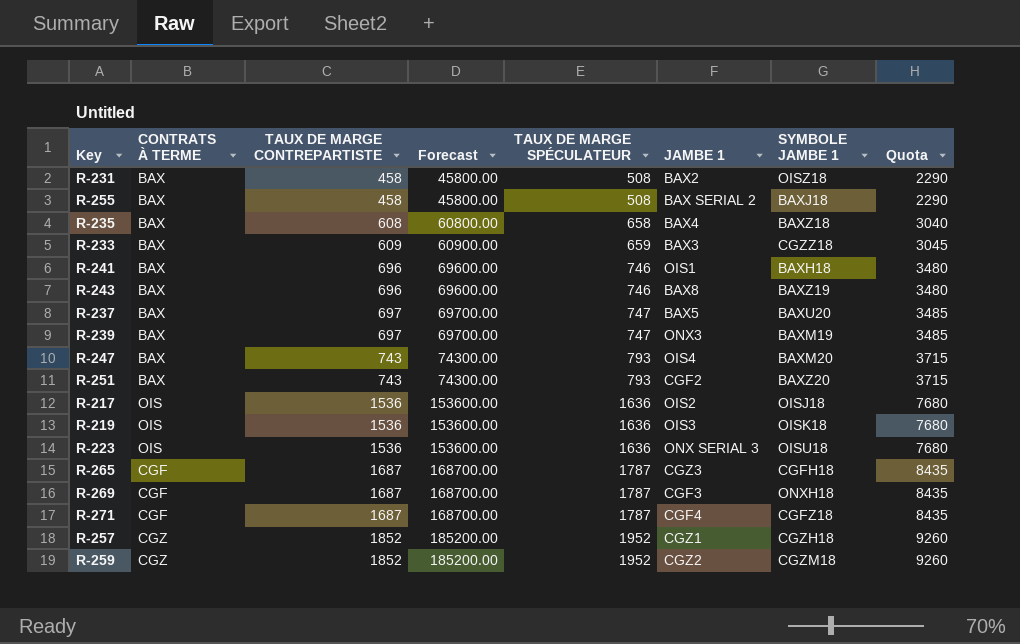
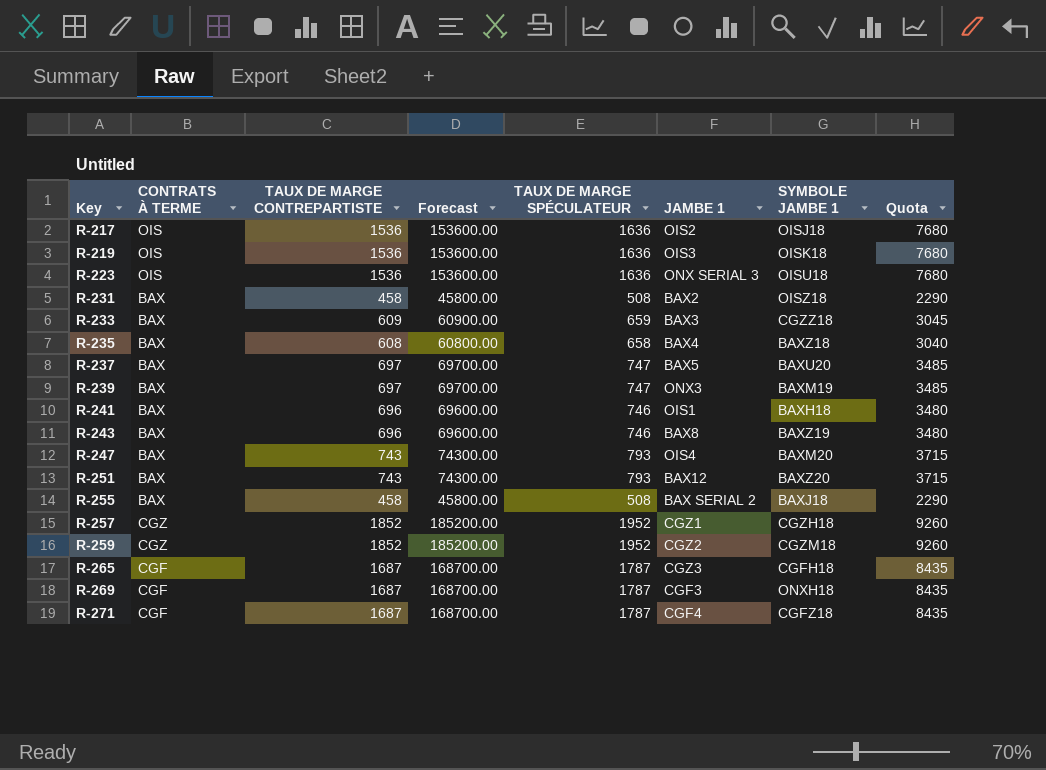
row order: TAUX DE MARGE CONTREPARTISTE ascending -> Key ascending
R-251 | JAMBE 1: CGF2 -> BAX12

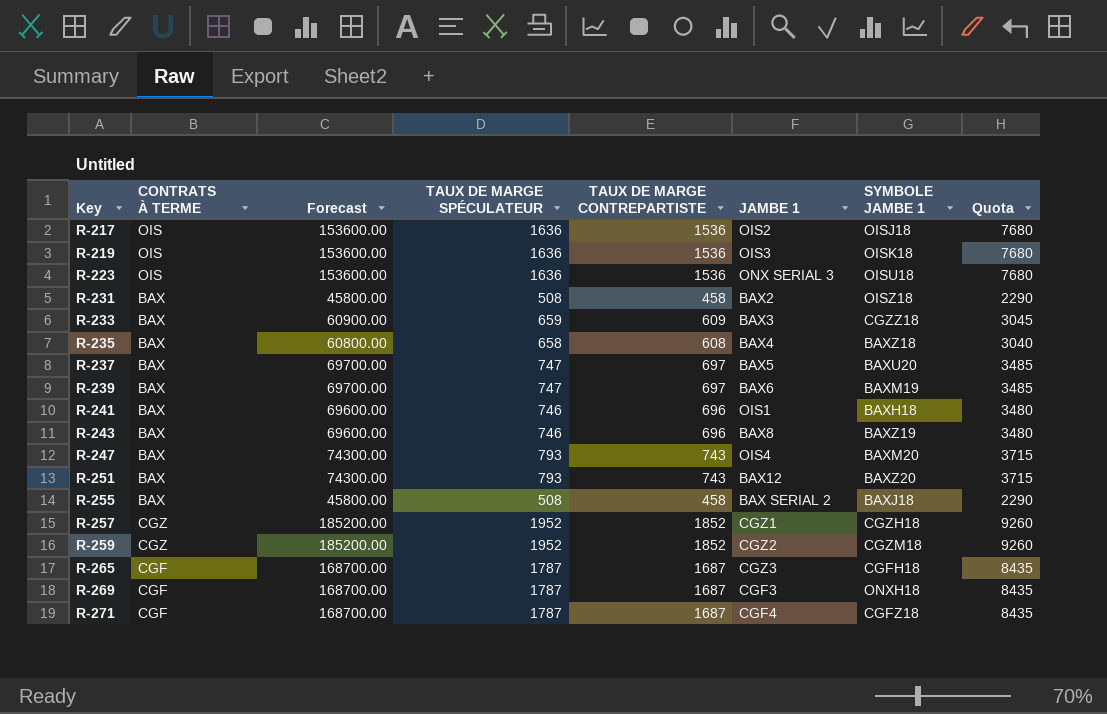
column TAUX DE MARGE CONTREPARTISTE | position: 3 -> 5
R-239 | JAMBE 1: ONX3 -> BAX6

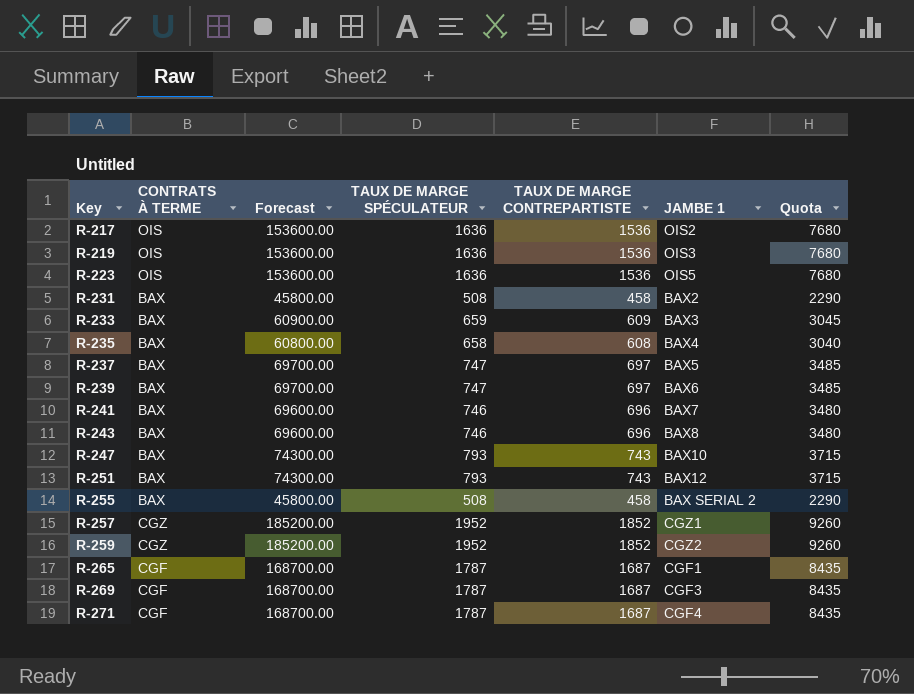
column SYMBOLE JAMBE 1 | position: 7 -> none
R-223 | JAMBE 1: ONX SERIAL 3 -> OIS5
R-241 | JAMBE 1: OIS1 -> BAX7
R-247 | JAMBE 1: OIS4 -> BAX10
R-265 | JAMBE 1: CGZ3 -> CGF1

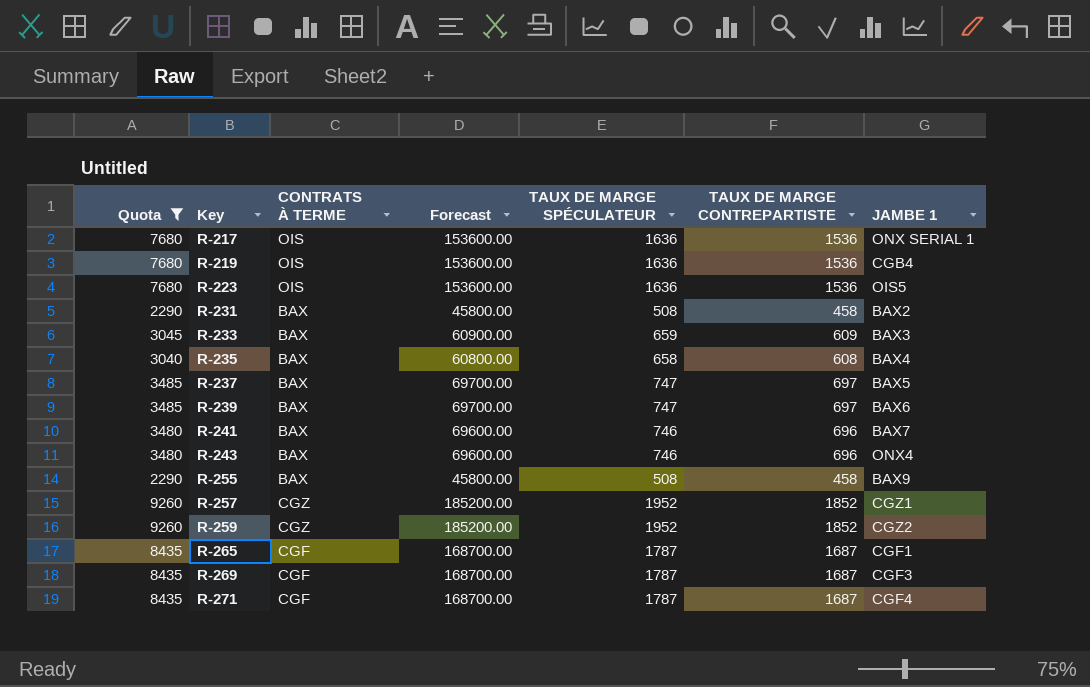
filter: none -> Quota != 3715
column Quota | position: 7 -> 1
R-217 | JAMBE 1: OIS2 -> ONX SERIAL 1
R-219 | JAMBE 1: OIS3 -> CGB4
R-243 | JAMBE 1: BAX8 -> ONX4
R-255 | JAMBE 1: BAX SERIAL 2 -> BAX9

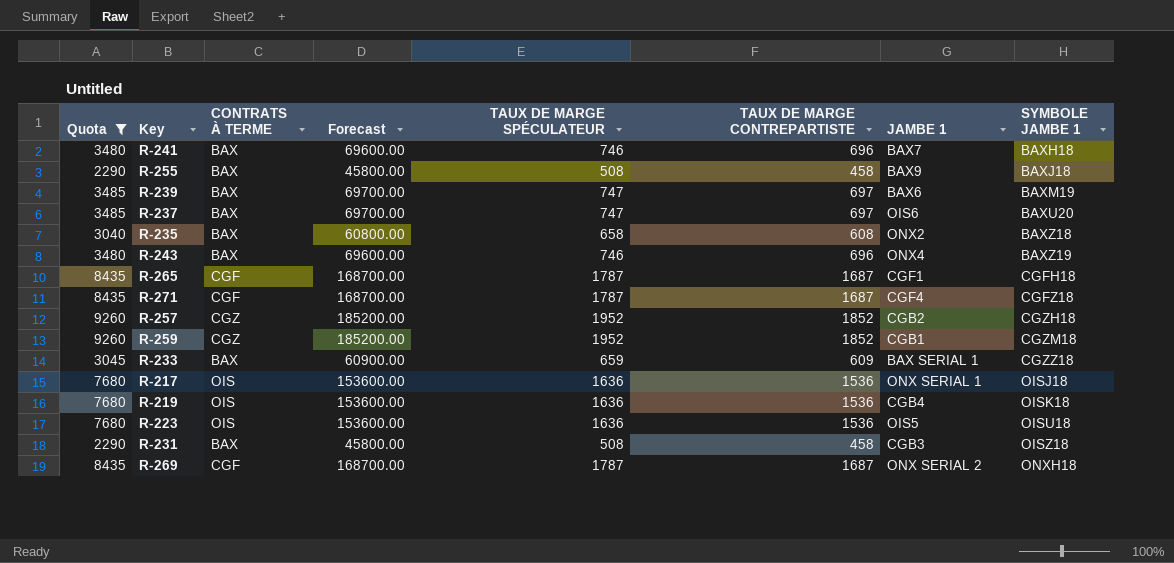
row order: Key ascending -> SYMBOLE JAMBE 1 ascending
column SYMBOLE JAMBE 1 | position: none -> 8
R-237 | JAMBE 1: BAX5 -> OIS6
R-235 | JAMBE 1: BAX4 -> ONX2
R-257 | JAMBE 1: CGZ1 -> CGB2
R-259 | JAMBE 1: CGZ2 -> CGB1
R-233 | JAMBE 1: BAX3 -> BAX SERIAL 1
R-231 | JAMBE 1: BAX2 -> CGB3
R-269 | JAMBE 1: CGF3 -> ONX SERIAL 2

